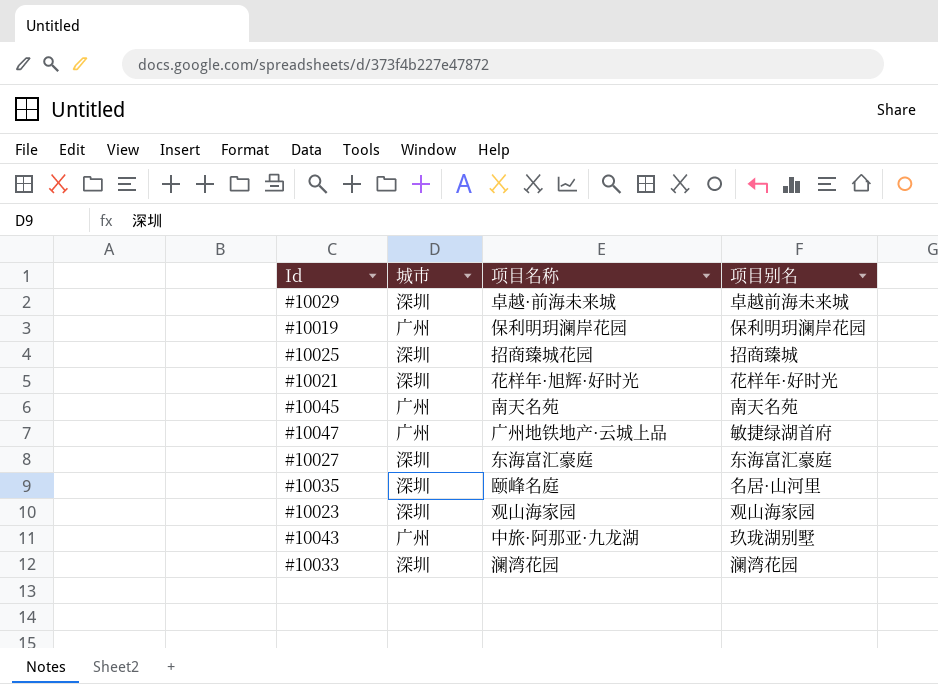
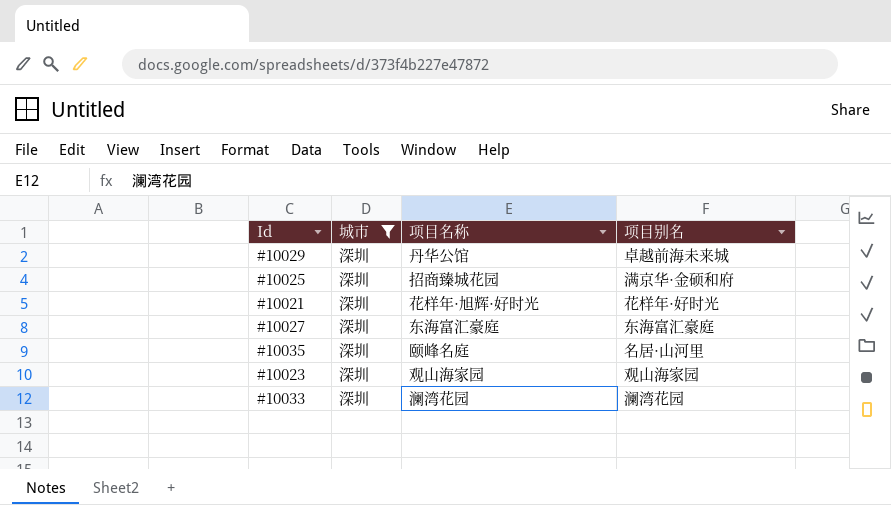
filter: none -> 城市 = 深圳
#10029 | 项目名称: 卓越·前海未来城 -> 丹华公馆
#10025 | 项目别名: 招商臻城 -> 满京华·金硕和府

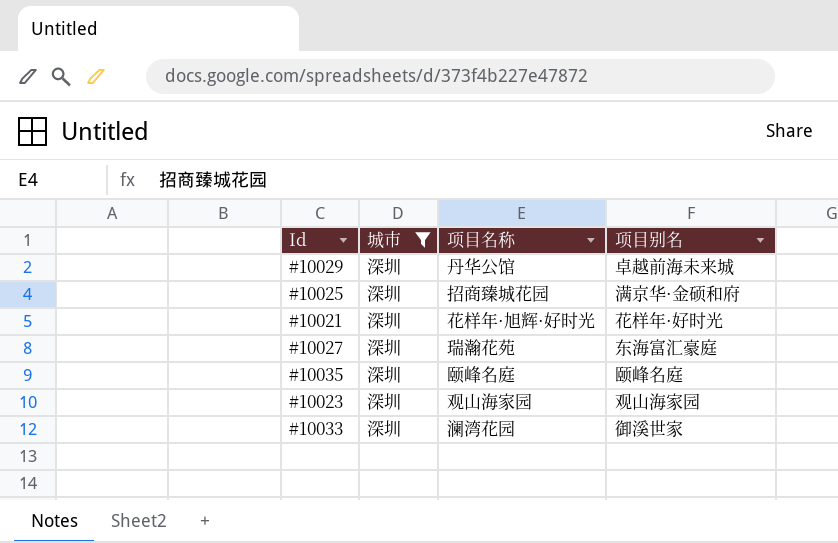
#10027 | 项目名称: 东海富汇豪庭 -> 瑞瀚花苑
#10035 | 项目别名: 名居·山河里 -> 颐峰名庭
#10033 | 项目别名: 澜湾花园 -> 御溪世家

